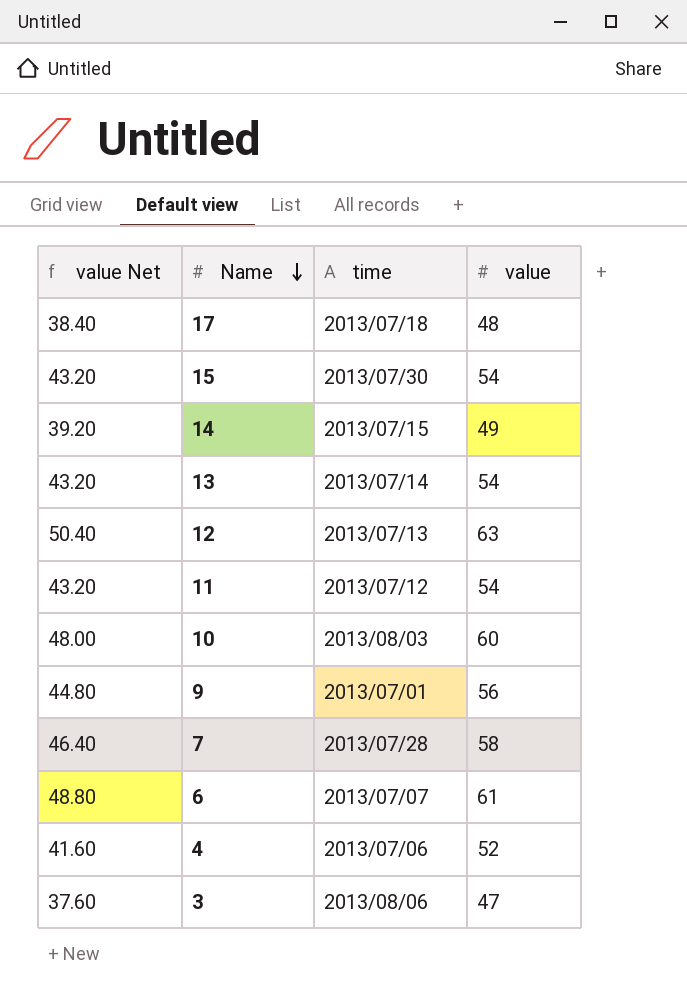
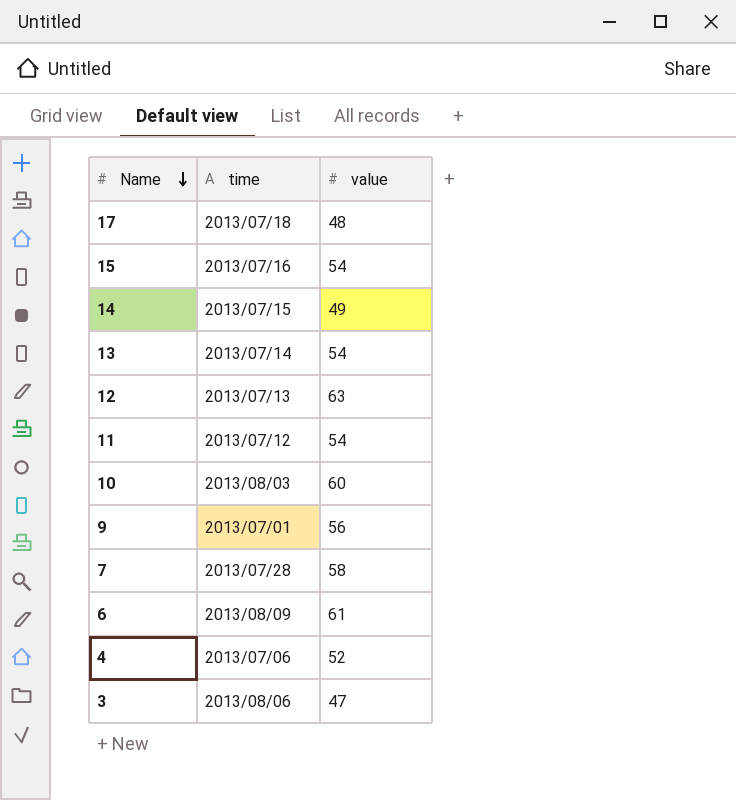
column value Net | formula: [value] * 0.8 -> none
15 | time: 2013/07/30 -> 2013/07/16
6 | time: 2013/07/07 -> 2013/08/09

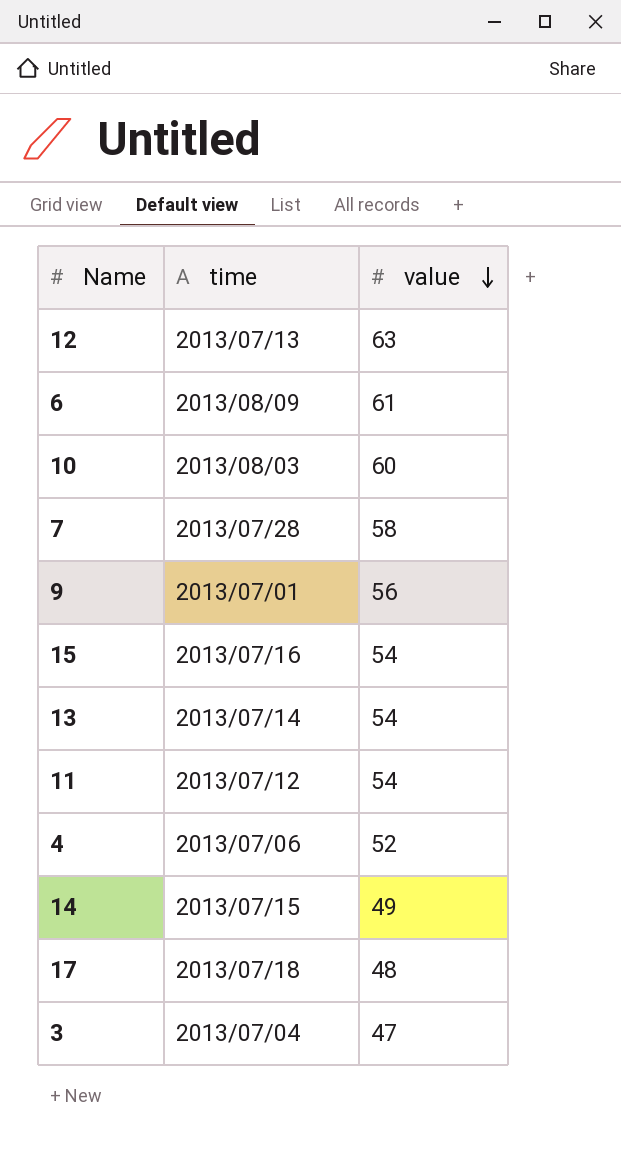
row order: Name descending -> value descending
3 | time: 2013/08/06 -> 2013/07/04

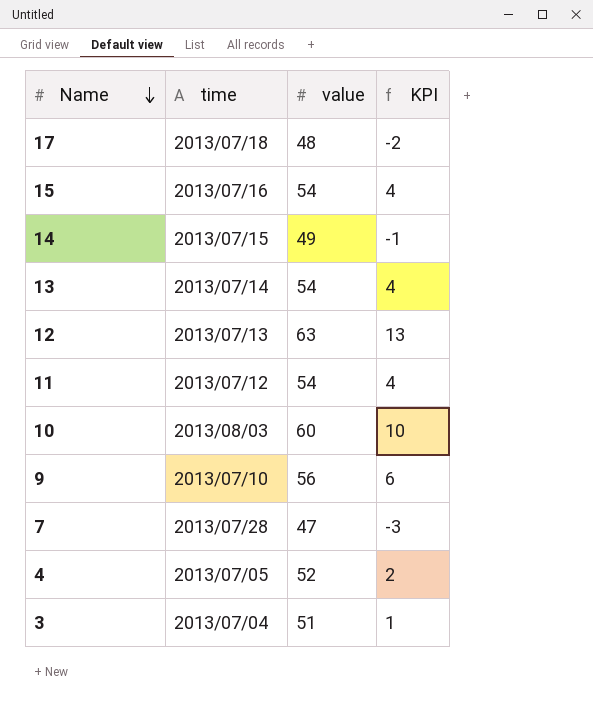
row order: value descending -> Name descending
column KPI | formula: none -> [value] - 50
row 6: 2013/08/09 | 61 -> none
9 | time: 2013/07/01 -> 2013/07/10
7 | value: 58 -> 47
4 | time: 2013/07/06 -> 2013/07/05
3 | value: 47 -> 51

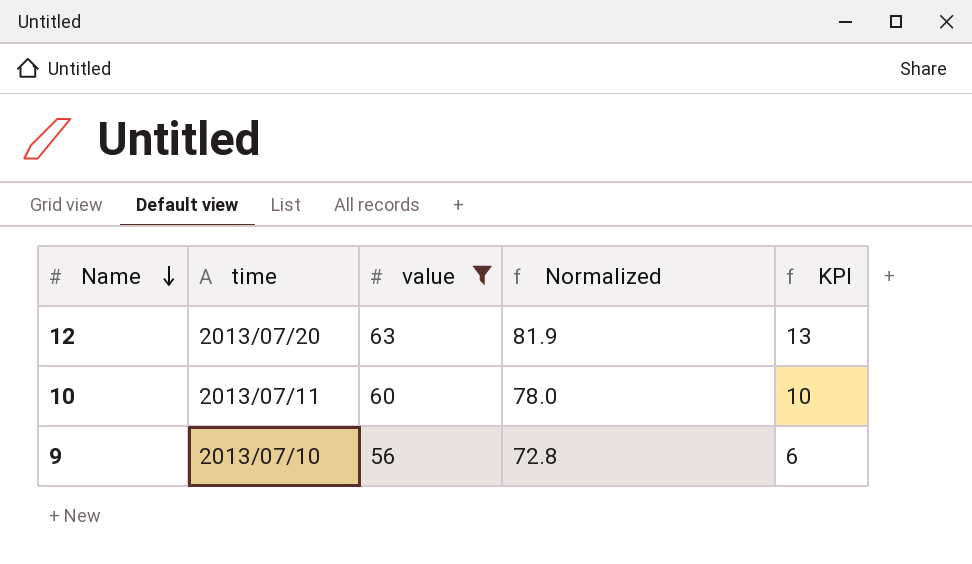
filter: none -> value >= 56
column Normalized | formula: none -> [value] * 1.3
12 | time: 2013/07/13 -> 2013/07/20
10 | time: 2013/08/03 -> 2013/07/11

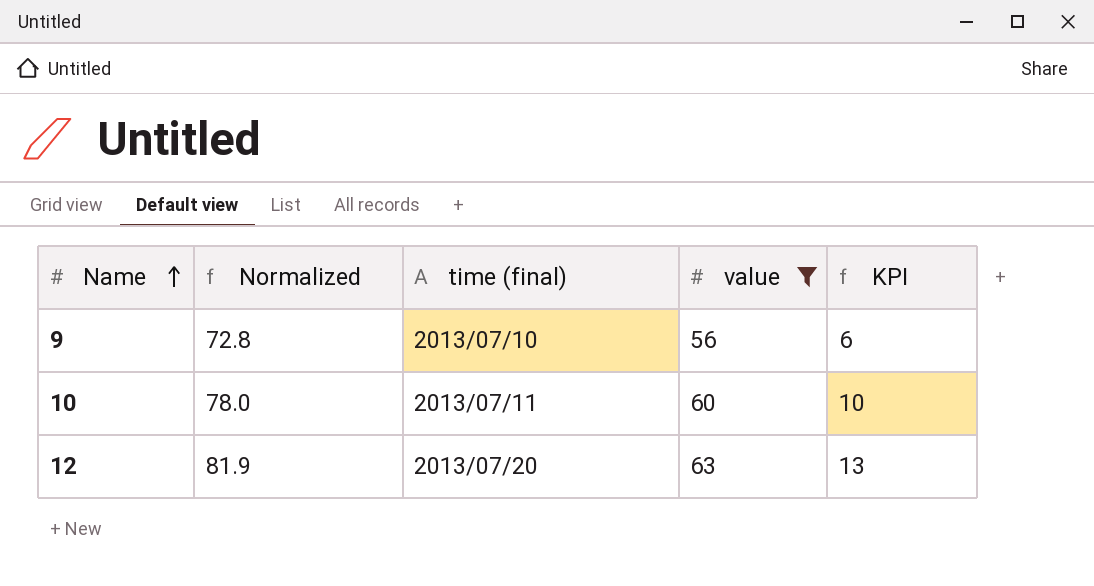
row order: Name descending -> Name ascending
column Normalized | position: 4 -> 2
column name: time -> time (final)

